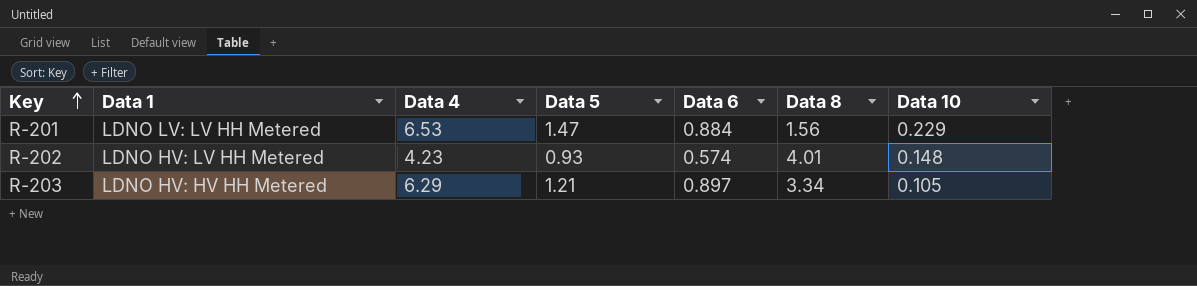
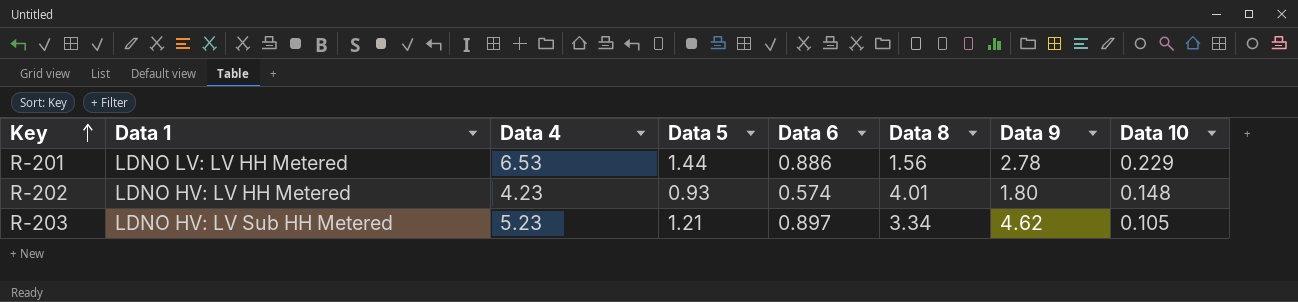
column Data 9 | position: none -> 7
R-201 | Data 5: 1.47 -> 1.44
R-201 | Data 6: 0.884 -> 0.886
R-203 | Data 1: LDNO HV: HV HH Metered -> LDNO HV: LV Sub HH Metered
R-203 | Data 4: 6.29 -> 5.23

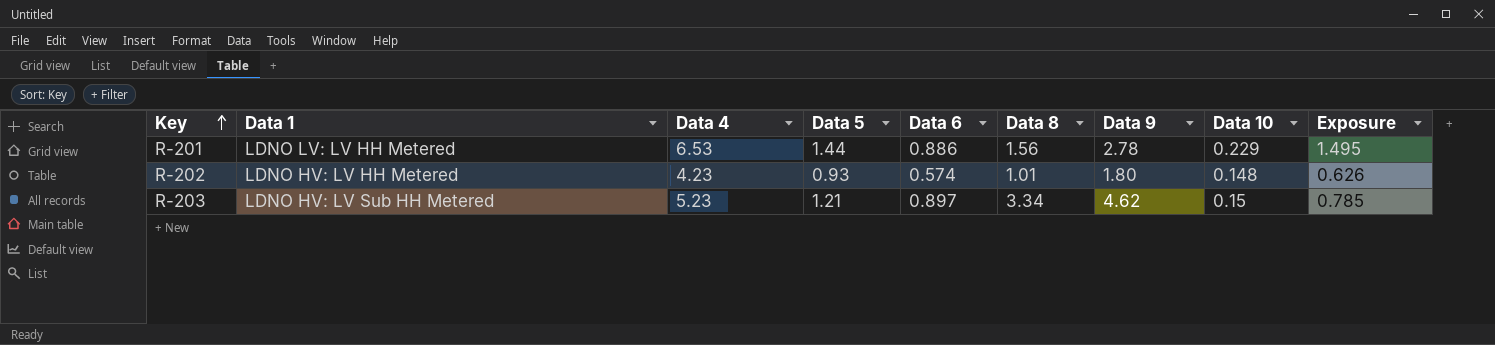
column Exposure | formula: none -> [Data 4] * [Data 10]
R-202 | Data 8: 4.01 -> 1.01
R-203 | Data 10: 0.105 -> 0.15

